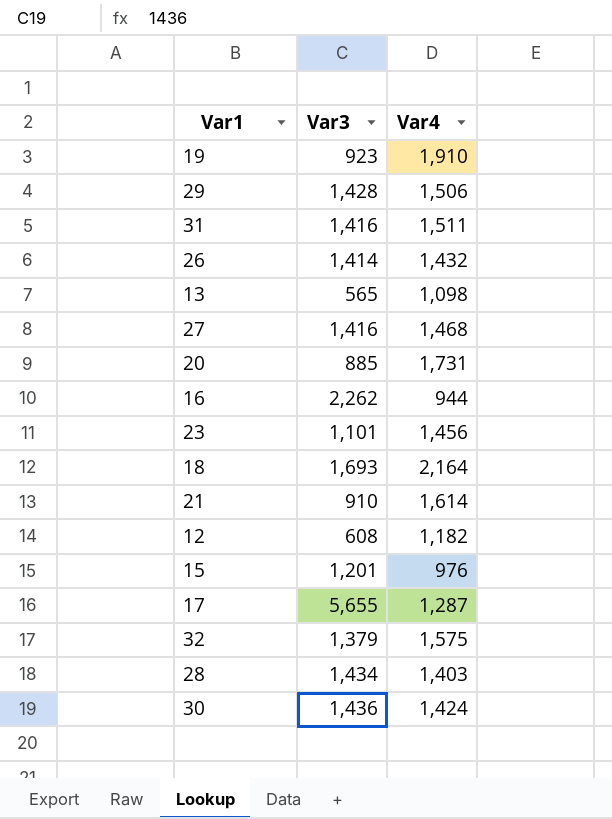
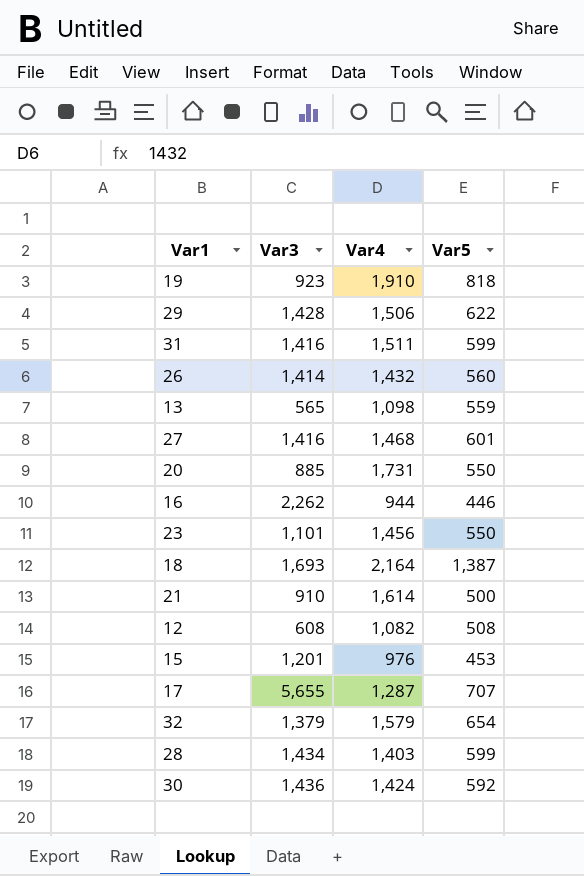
column Var5 | position: none -> 4
12 | Var4: 1,182 -> 1,082
32 | Var4: 1,575 -> 1,579

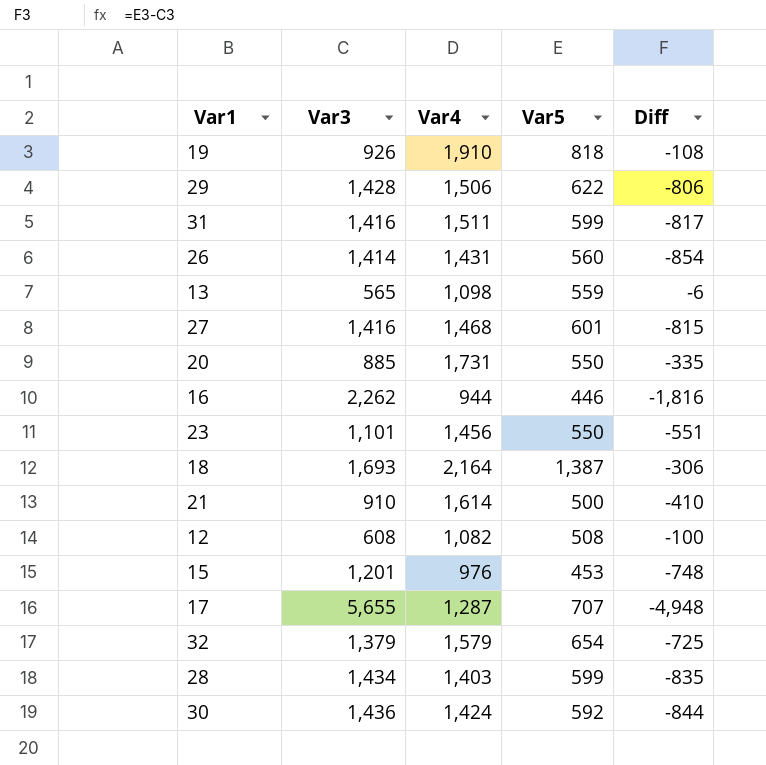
column Diff | formula: none -> [Var5] - [Var3]
19 | Var3: 923 -> 926
26 | Var4: 1,432 -> 1,431

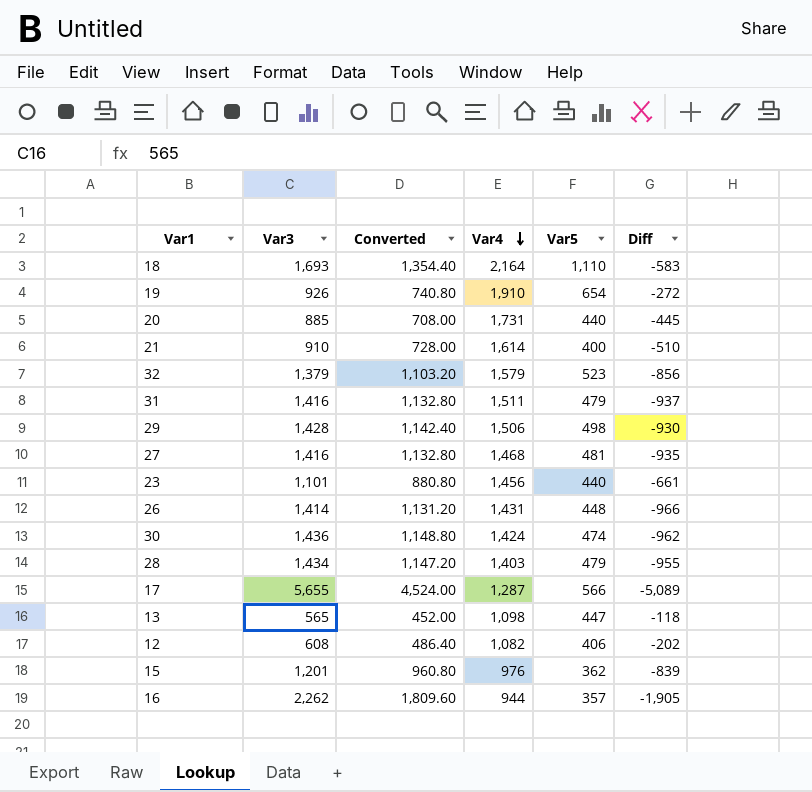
row order: none -> Var4 descending
column Converted | formula: none -> [Var3] * 0.8
18 | Var5: 1,387 -> 1,110
18 | Diff: -306 -> -583
19 | Var5: 818 -> 654
19 | Diff: -108 -> -272
20 | Var5: 550 -> 440
20 | Diff: -335 -> -445
21 | Var5: 500 -> 400
21 | Diff: -410 -> -510
32 | Var5: 654 -> 523
32 | Diff: -725 -> -856
31 | Var5: 599 -> 479
31 | Diff: -817 -> -937
29 | Var5: 622 -> 498
29 | Diff: -806 -> -930
27 | Var5: 601 -> 481
27 | Diff: -815 -> -935
23 | Var5: 550 -> 440
23 | Diff: -551 -> -661
26 | Var5: 560 -> 448
26 | Diff: -854 -> -966
30 | Var5: 592 -> 474
30 | Diff: -844 -> -962
28 | Var5: 599 -> 479
28 | Diff: -835 -> -955
17 | Var5: 707 -> 566
17 | Diff: -4,948 -> -5,089
13 | Var5: 559 -> 447
13 | Diff: -6 -> -118
12 | Var5: 508 -> 406
12 | Diff: -100 -> -202
15 | Var5: 453 -> 362
15 | Diff: -748 -> -839
16 | Var5: 446 -> 357
16 | Diff: -1,816 -> -1,905

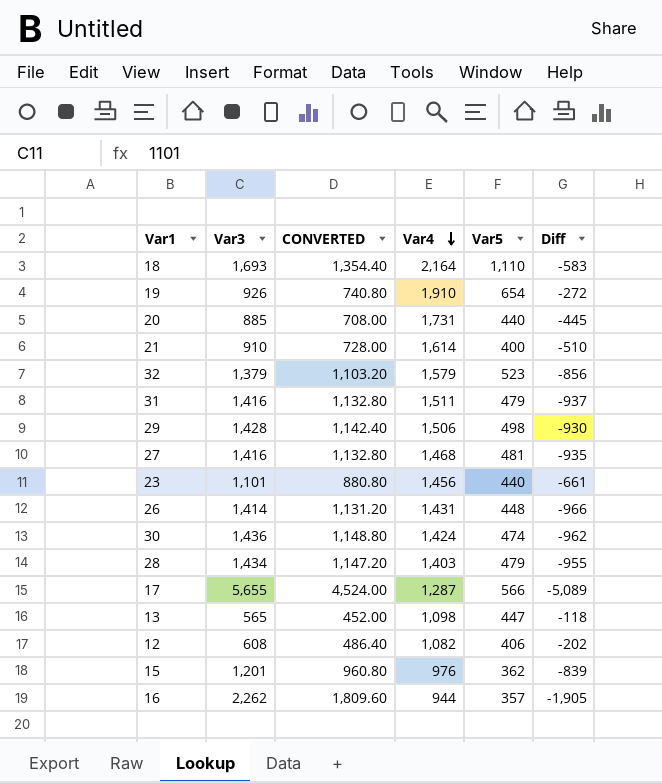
column name: Converted -> CONVERTED

